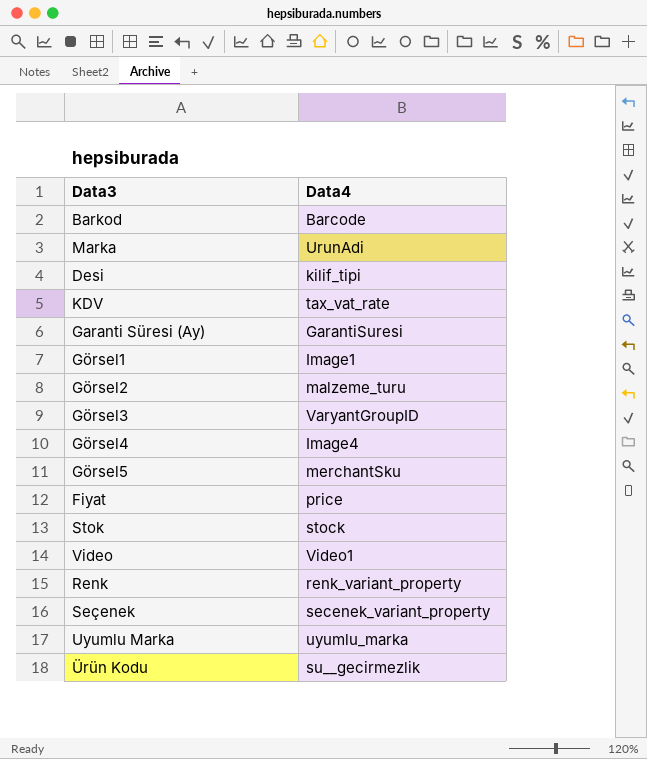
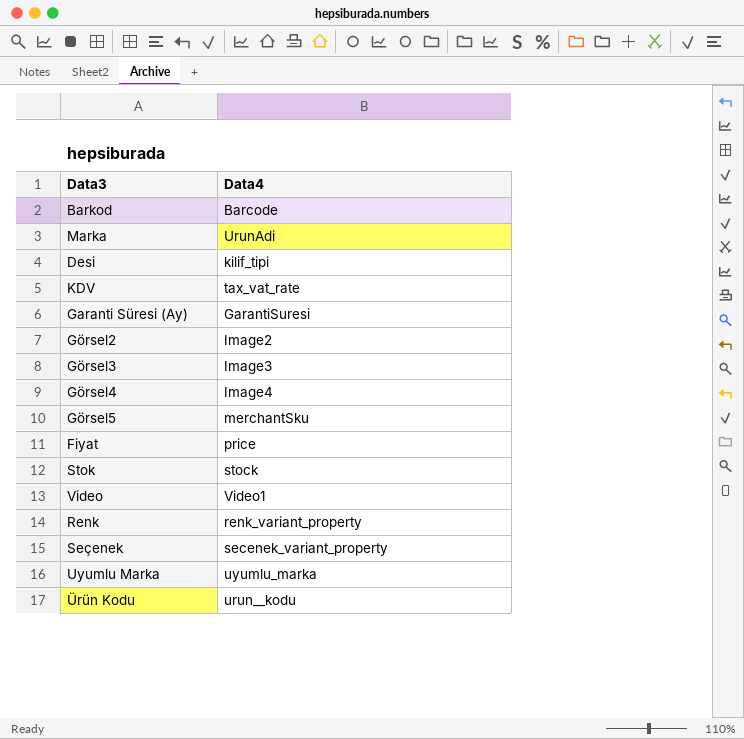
row Görsel1: Image1 -> none
Görsel2 | Data4: malzeme_turu -> Image2
Görsel3 | Data4: VaryantGroupID -> Image3
Ürün Kodu | Data4: su__gecirmezlik -> urun__kodu

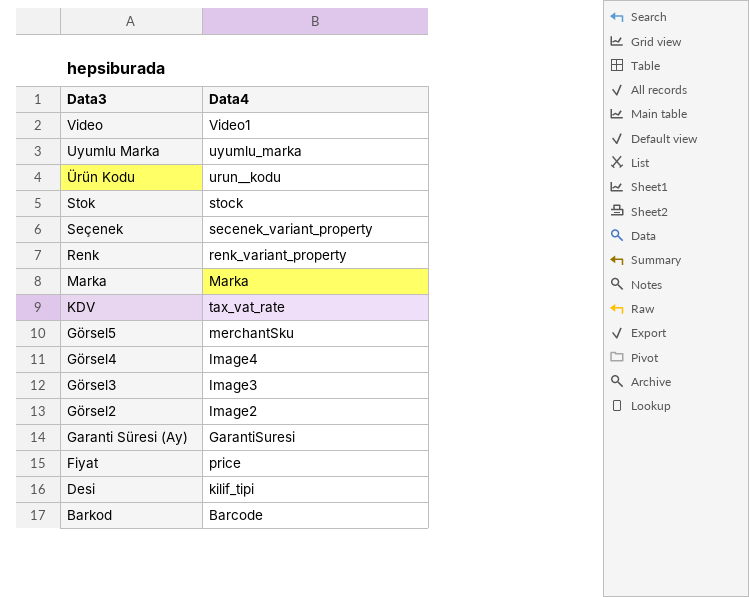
row order: none -> Data3 descending
Marka | Data4: UrunAdi -> Marka

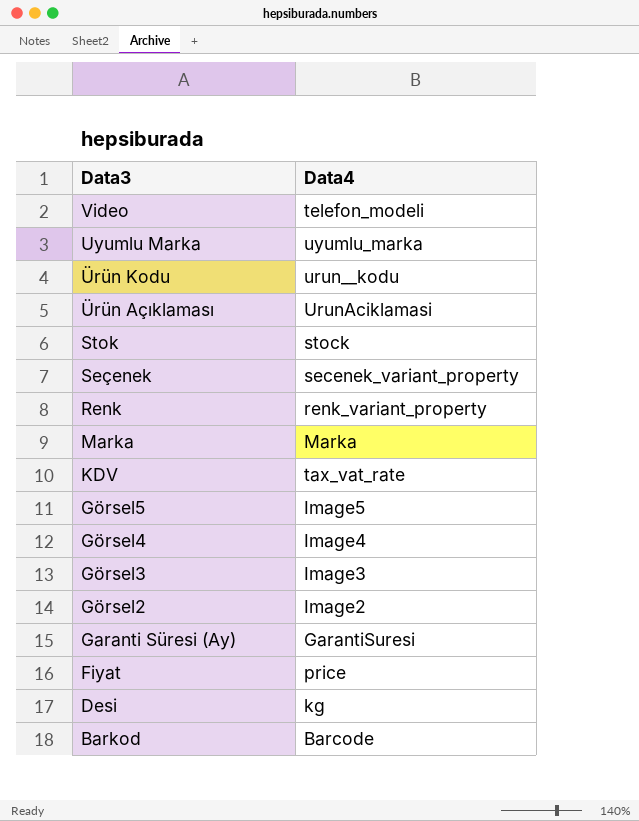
Video | Data4: Video1 -> telefon_modeli
row Ürün Açıklaması: none -> UrunAciklamasi
Görsel5 | Data4: merchantSku -> Image5
Desi | Data4: kilif_tipi -> kg

